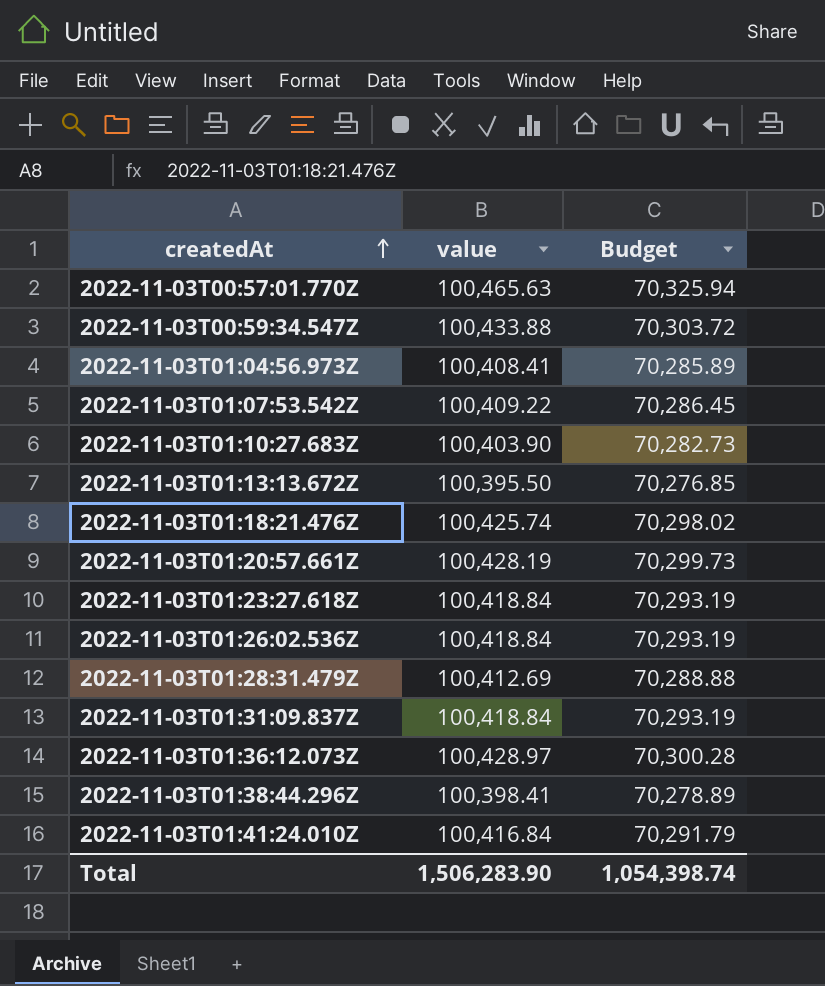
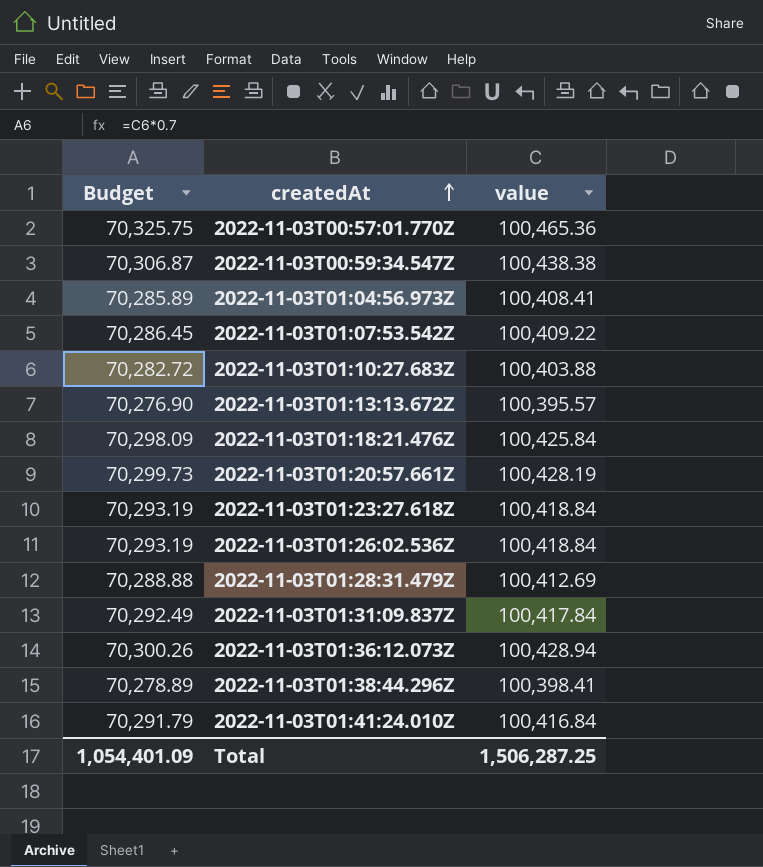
column Budget | position: 3 -> 1
2022-11-03T00:57:01.770Z | Budget: 70,325.94 -> 70,325.75
2022-11-03T00:57:01.770Z | value: 100,465.63 -> 100,465.36
2022-11-03T00:59:34.547Z | Budget: 70,303.72 -> 70,306.87
2022-11-03T00:59:34.547Z | value: 100,433.88 -> 100,438.38
2022-11-03T01:10:27.683Z | Budget: 70,282.73 -> 70,282.72
2022-11-03T01:10:27.683Z | value: 100,403.90 -> 100,403.88
2022-11-03T01:13:13.672Z | Budget: 70,276.85 -> 70,276.90
2022-11-03T01:13:13.672Z | value: 100,395.50 -> 100,395.57
2022-11-03T01:18:21.476Z | Budget: 70,298.02 -> 70,298.09
2022-11-03T01:18:21.476Z | value: 100,425.74 -> 100,425.84
2022-11-03T01:31:09.837Z | Budget: 70,293.19 -> 70,292.49
2022-11-03T01:31:09.837Z | value: 100,418.84 -> 100,417.84
2022-11-03T01:36:12.073Z | Budget: 70,300.28 -> 70,300.26
2022-11-03T01:36:12.073Z | value: 100,428.97 -> 100,428.94
Total | Budget: 1,054,398.74 -> 1,054,401.09
Total | value: 1,506,283.90 -> 1,506,287.25

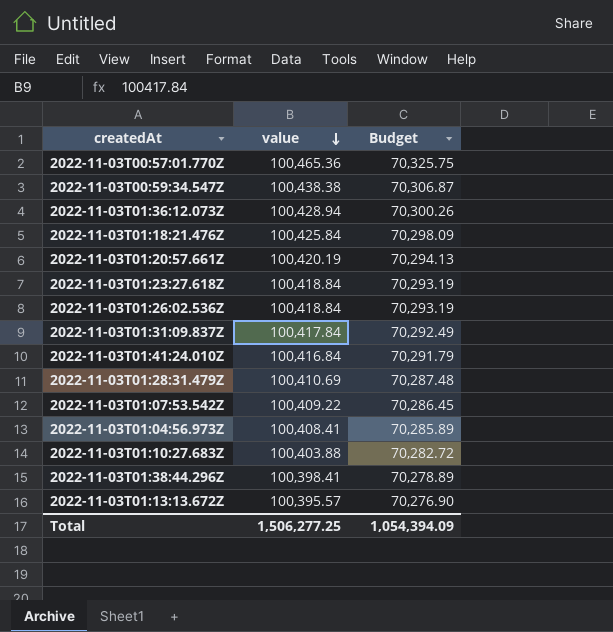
row order: createdAt ascending -> value descending
column Budget | position: 1 -> 3
2022-11-03T01:20:57.661Z | value: 100,428.19 -> 100,420.19
2022-11-03T01:20:57.661Z | Budget: 70,299.73 -> 70,294.13
2022-11-03T01:28:31.479Z | value: 100,412.69 -> 100,410.69
2022-11-03T01:28:31.479Z | Budget: 70,288.88 -> 70,287.48
Total | value: 1,506,287.25 -> 1,506,277.25
Total | Budget: 1,054,401.09 -> 1,054,394.09

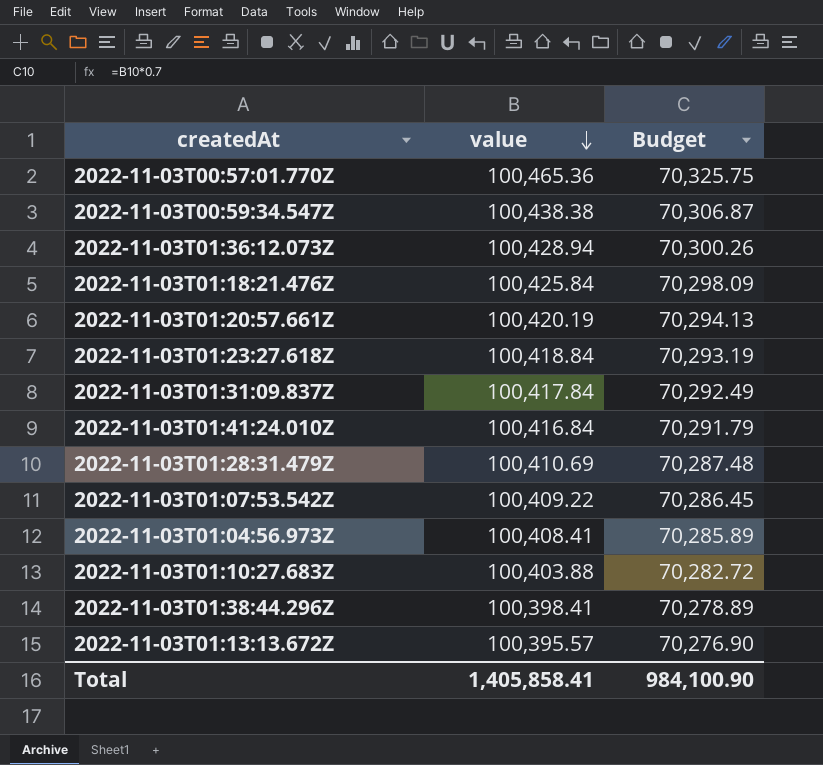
row 2022-11-03T01:26:02.536Z: 100,418.84 | 70,293.19 -> none
Total | value: 1,506,277.25 -> 1,405,858.41
Total | Budget: 1,054,394.09 -> 984,100.90

